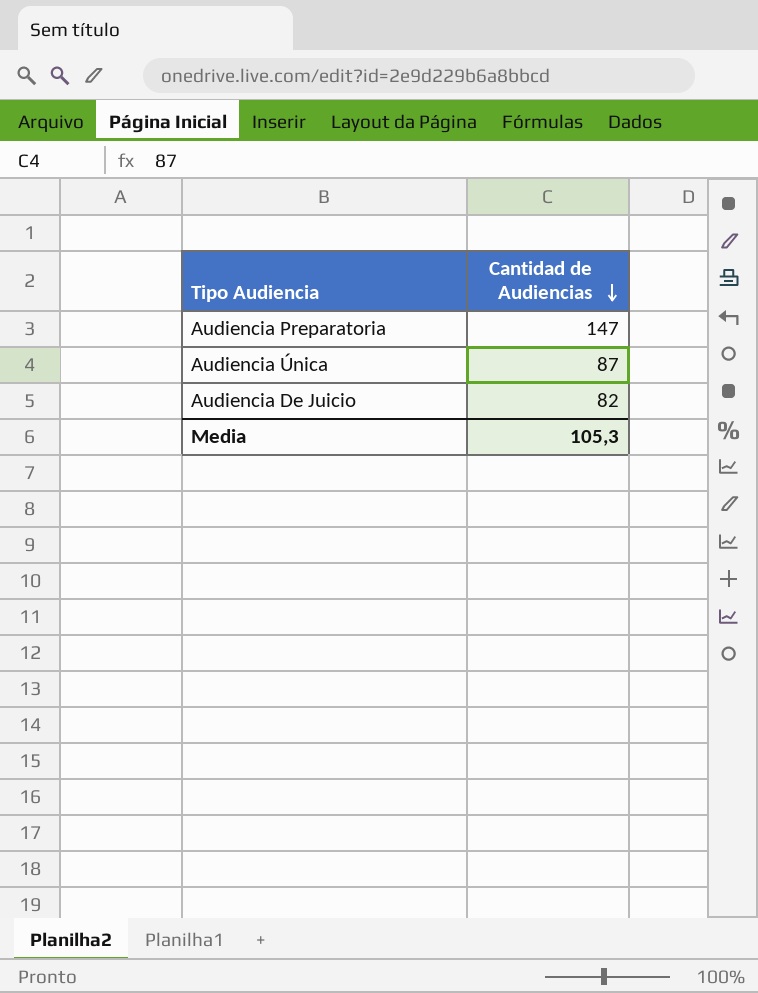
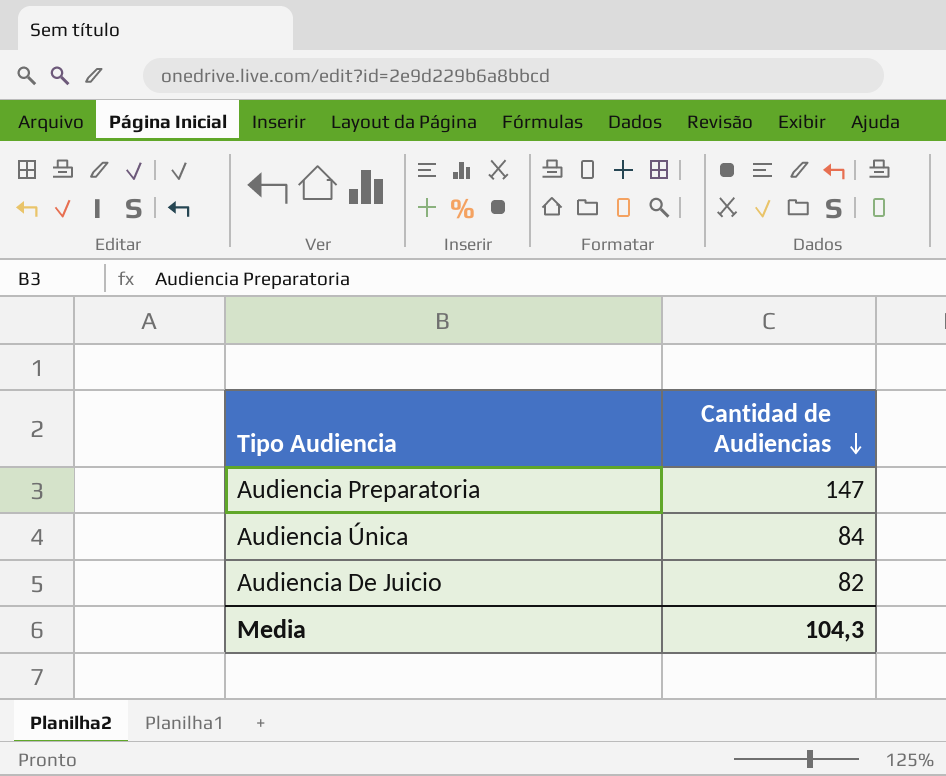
Audiencia Única | Cantidad de Audiencias: 87 -> 84
Media | Cantidad de Audiencias: 105,3 -> 104,3

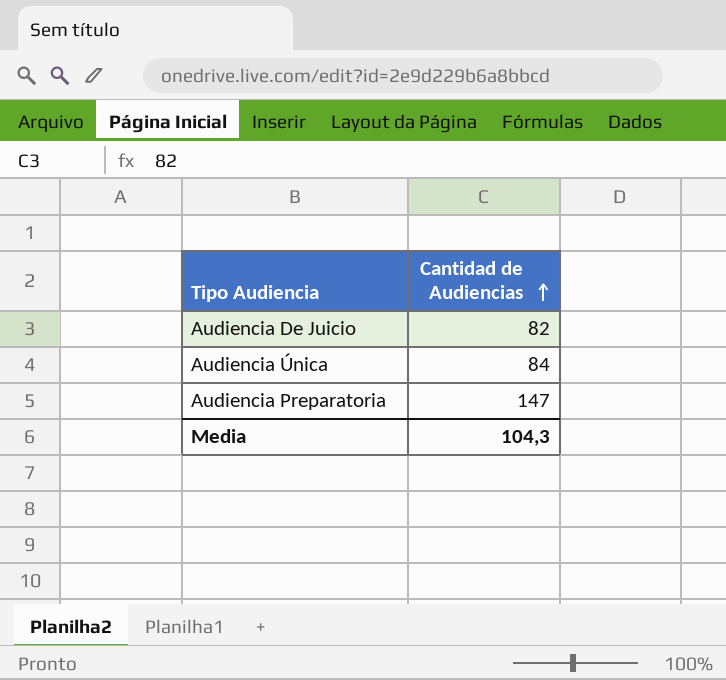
row order: Cantidad de Audiencias descending -> Cantidad de Audiencias ascending

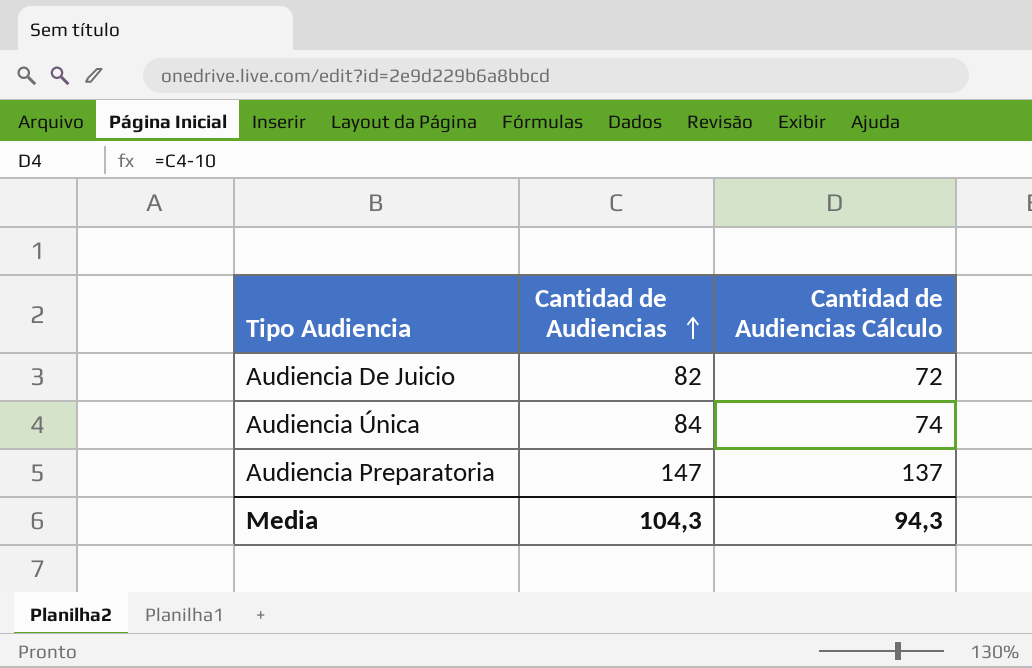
column Cantidad de Audiencias Cálculo | formula: none -> [Cantidad de Audiencias] - 10

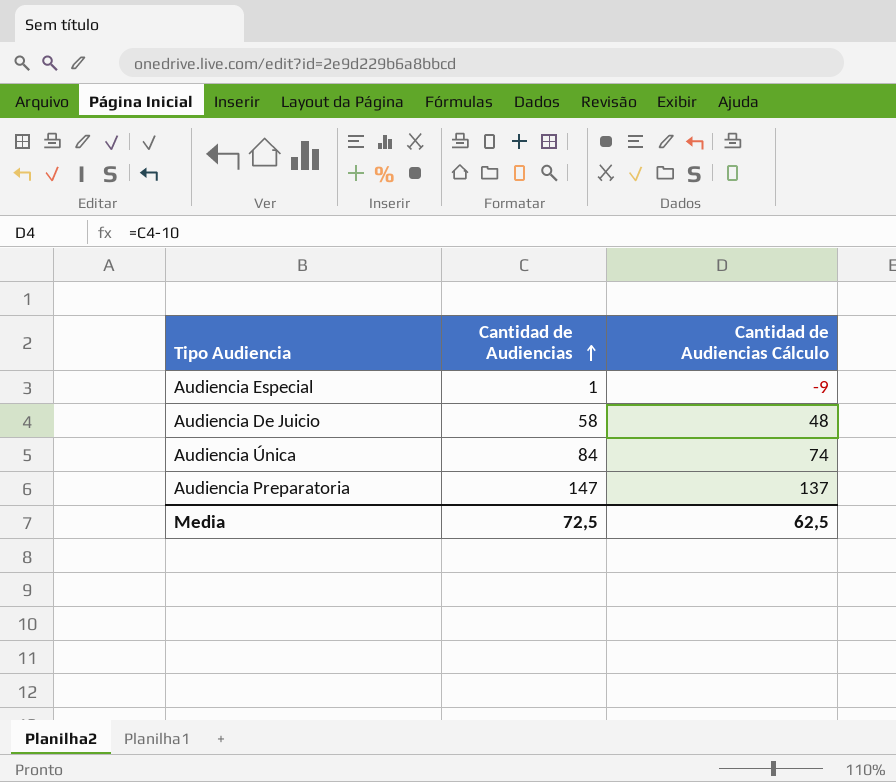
row Audiencia Especial: none -> 1 | -9
Audiencia De Juicio | Cantidad de Audiencias: 82 -> 58
Audiencia De Juicio | Cantidad de Audiencias Cálculo: 72 -> 48
Media | Cantidad de Audiencias: 104,3 -> 72,5
Media | Cantidad de Audiencias Cálculo: 94,3 -> 62,5

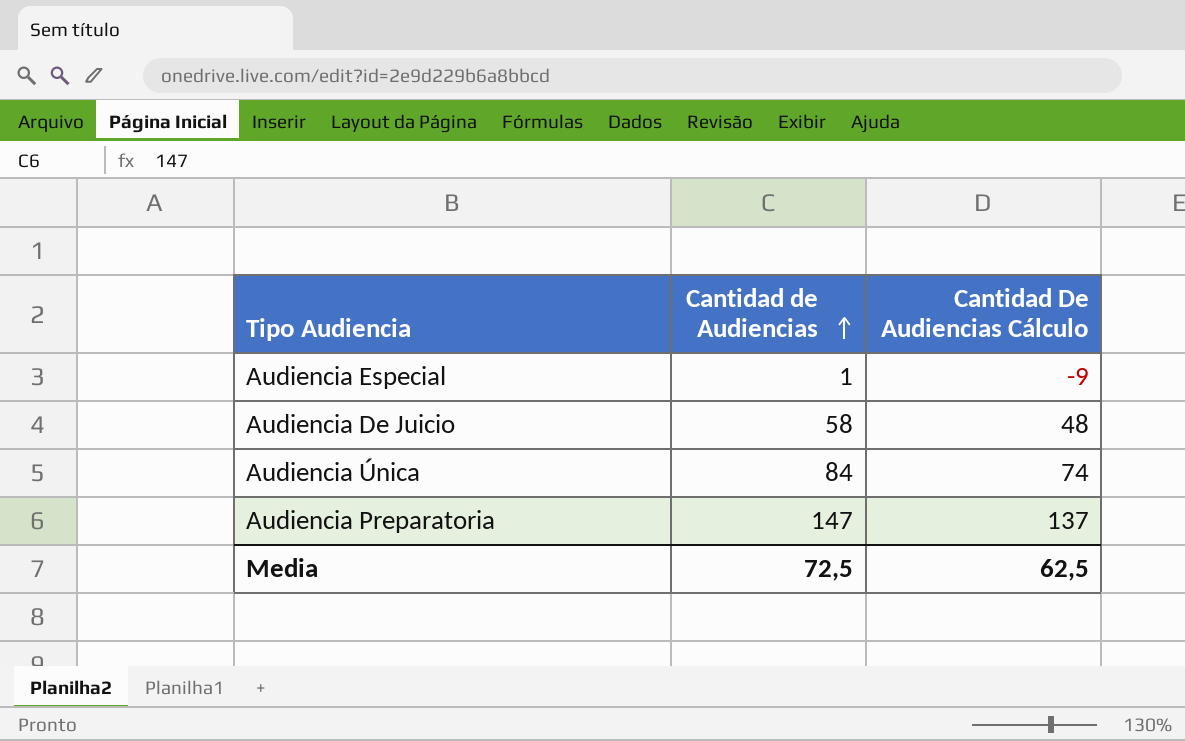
column name: Cantidad de Audiencias Cálculo -> Cantidad De Audiencias Cálculo

